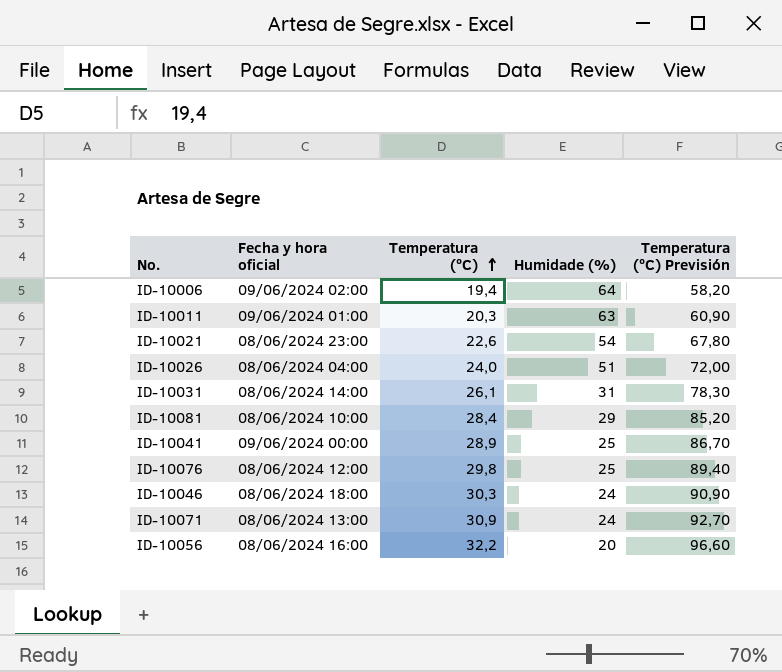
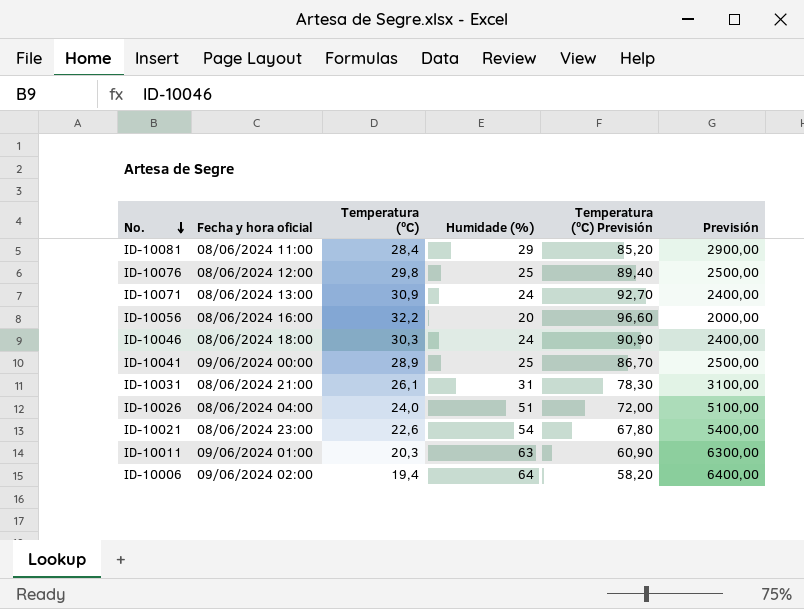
row order: Temperatura (ºC) ascending -> No. descending
column Previsión | formula: none -> [Humidade (%)] * 100
ID-10081 | Fecha y hora oficial: 08/06/2024 10:00 -> 08/06/2024 11:00
ID-10031 | Fecha y hora oficial: 08/06/2024 14:00 -> 08/06/2024 21:00

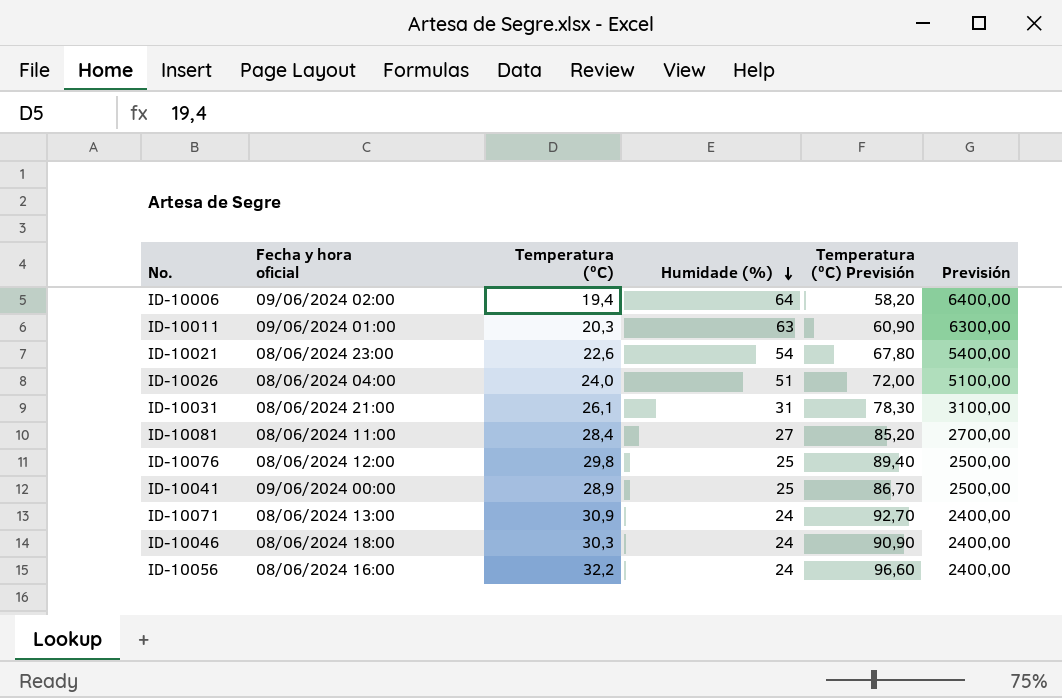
row order: No. descending -> Humidade (%) descending
ID-10081 | Humidade (%): 29 -> 27
ID-10081 | Previsión: 2900,00 -> 2700,00
ID-10056 | Humidade (%): 20 -> 24
ID-10056 | Previsión: 2000,00 -> 2400,00

